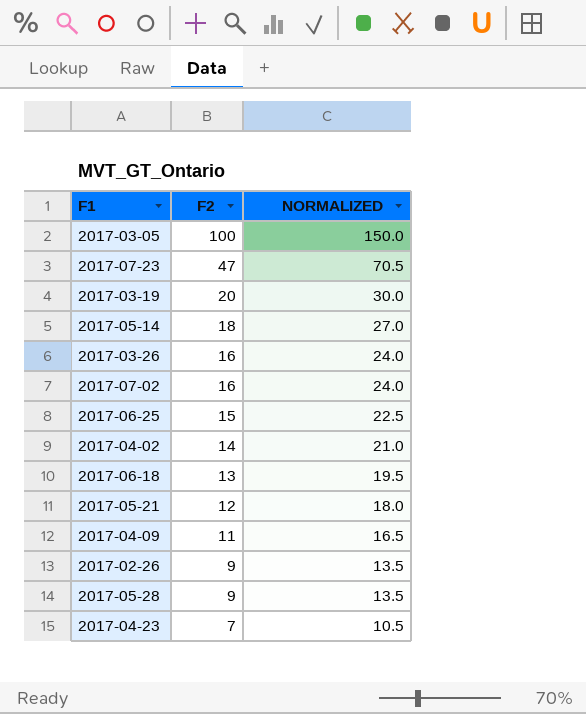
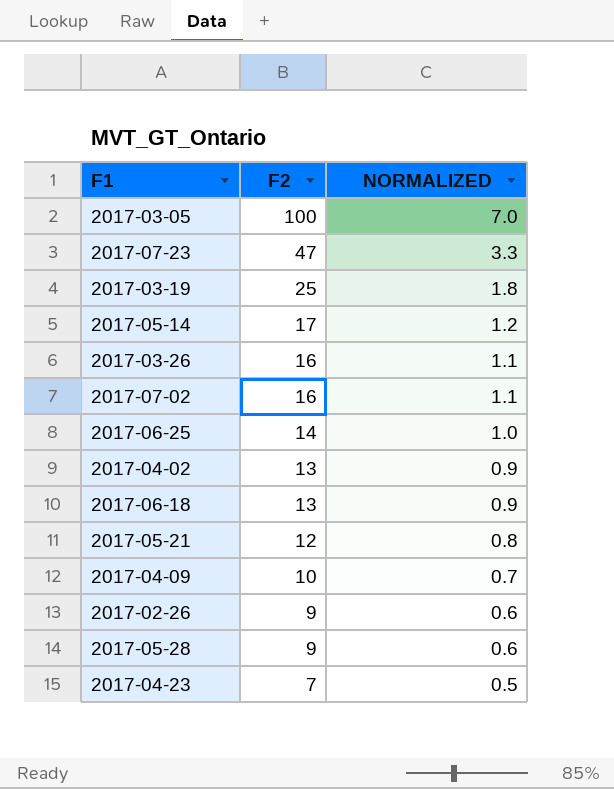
column NORMALIZED | formula: [F2] * 1.5 -> [F2] * 0.07
2017-03-19 | F2: 20 -> 25
2017-05-14 | F2: 18 -> 17
2017-06-25 | F2: 15 -> 14
2017-04-02 | F2: 14 -> 13
2017-04-09 | F2: 11 -> 10

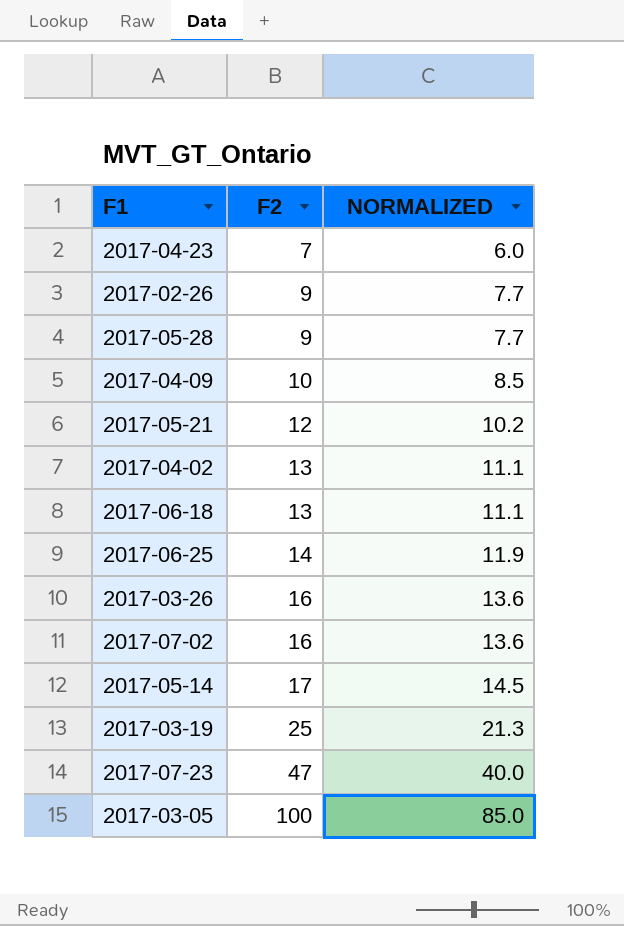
row order: F2 descending -> F2 ascending
column NORMALIZED | formula: [F2] * 0.07 -> [F2] * 0.85

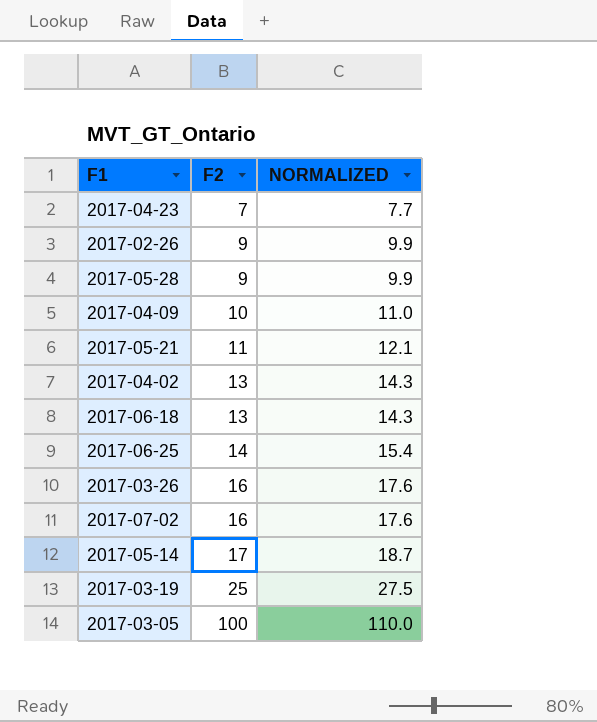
column NORMALIZED | formula: [F2] * 0.85 -> [F2] * 1.1
row 2017-07-23: 47 | 40.0 -> none
2017-05-21 | F2: 12 -> 11

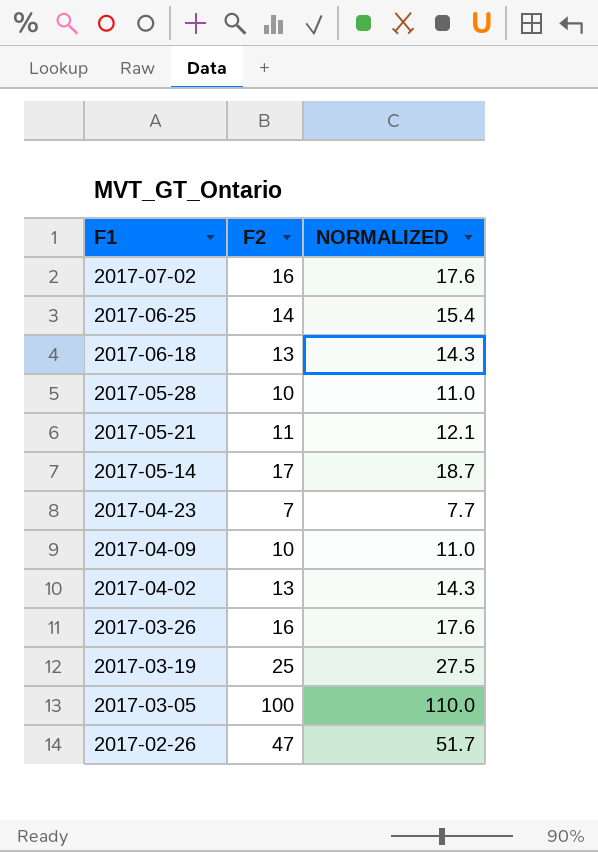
row order: F2 ascending -> F1 descending
2017-05-28 | F2: 9 -> 10
2017-05-28 | NORMALIZED: 9.9 -> 11.0
2017-02-26 | F2: 9 -> 47
2017-02-26 | NORMALIZED: 9.9 -> 51.7

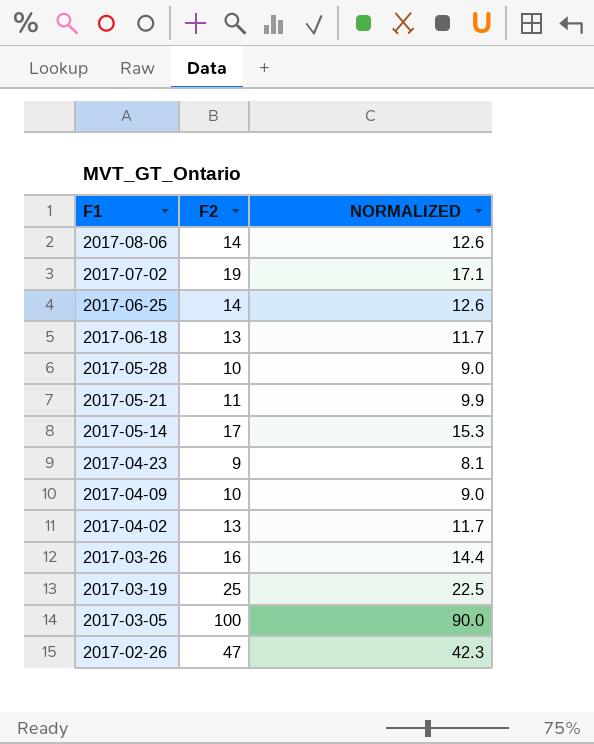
column NORMALIZED | formula: [F2] * 1.1 -> [F2] * 0.9
row 2017-08-06: none -> 14 | 12.6
2017-07-02 | F2: 16 -> 19
2017-04-23 | F2: 7 -> 9

